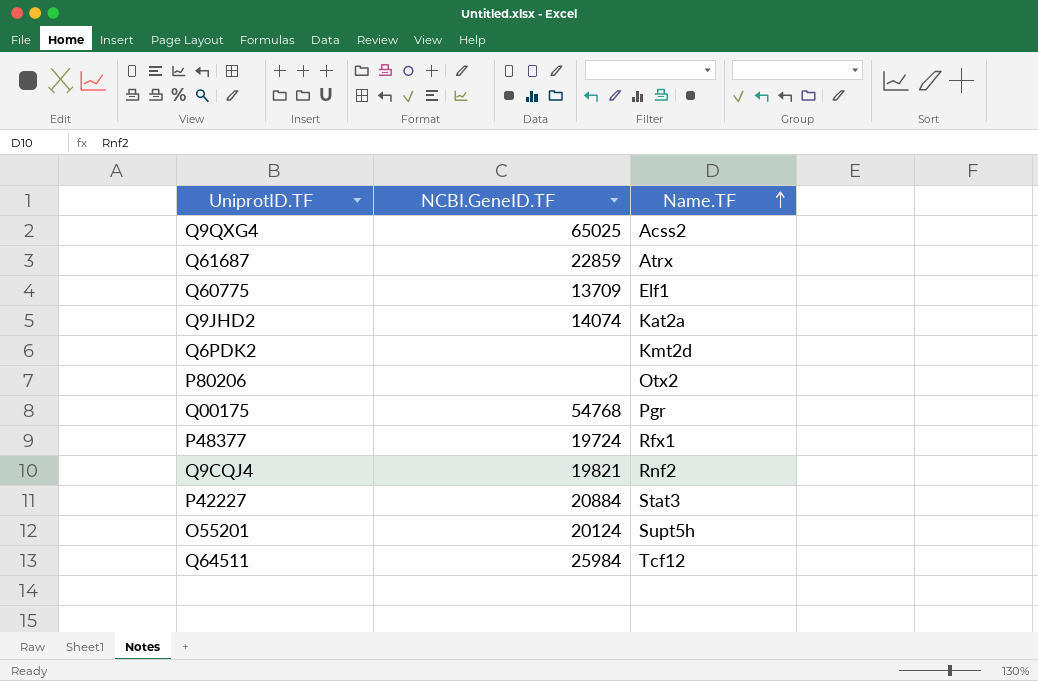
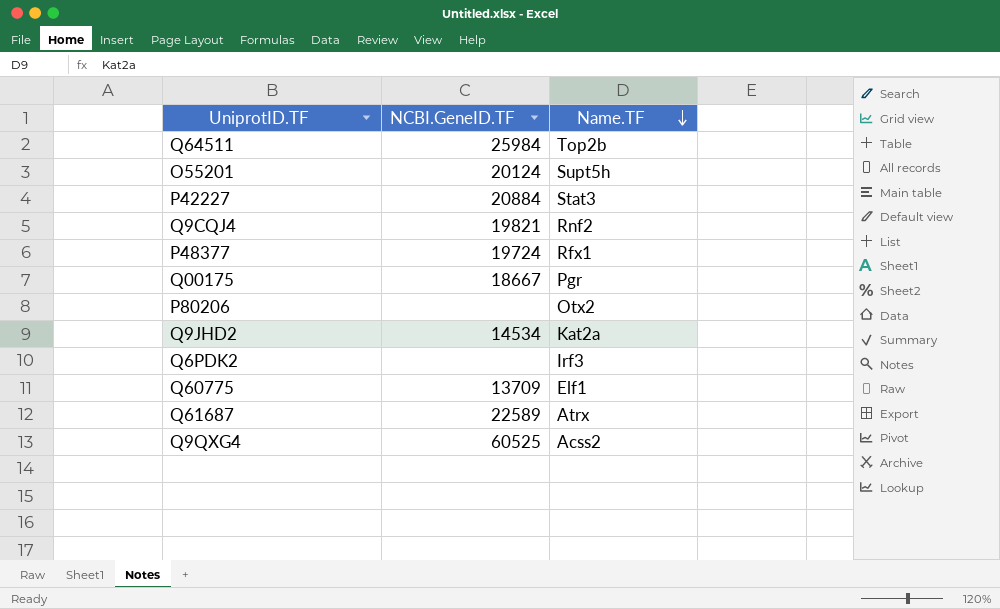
row order: Name.TF ascending -> Name.TF descending
Q64511 | Name.TF: Tcf12 -> Top2b
Q00175 | NCBI.GeneID.TF: 54768 -> 18667
Q9JHD2 | NCBI.GeneID.TF: 14074 -> 14534
Q6PDK2 | Name.TF: Kmt2d -> Irf3
Q61687 | NCBI.GeneID.TF: 22859 -> 22589
Q9QXG4 | NCBI.GeneID.TF: 65025 -> 60525

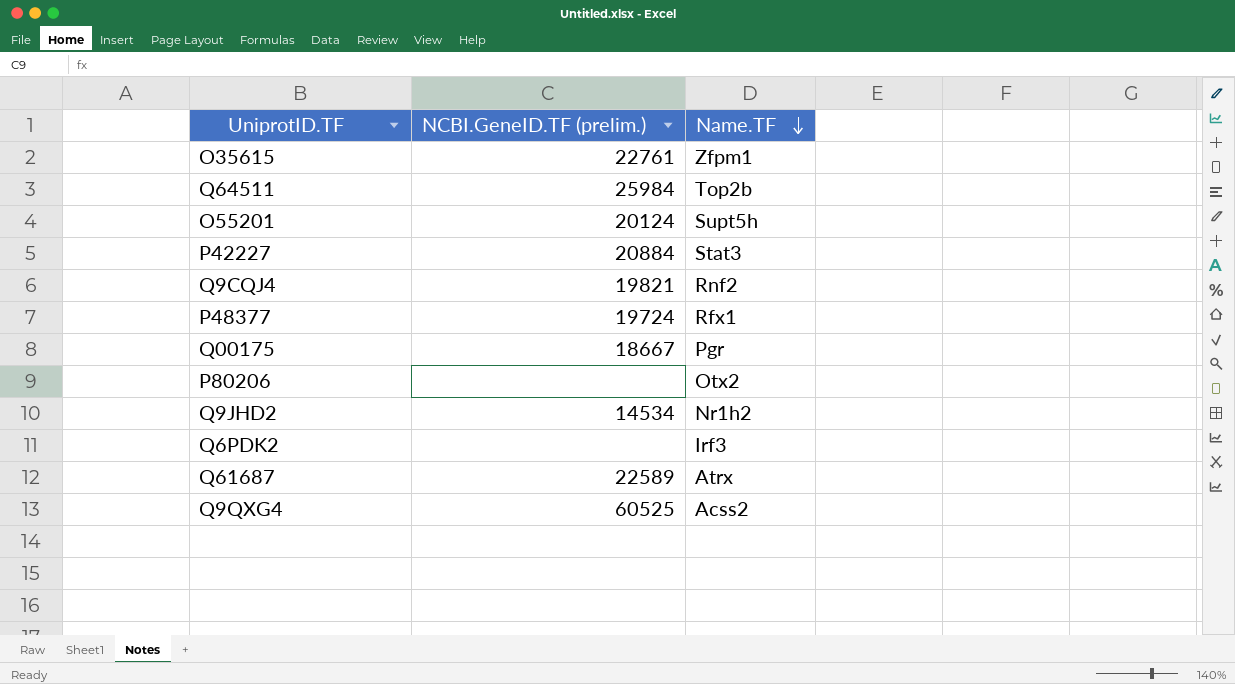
column name: NCBI.GeneID.TF -> NCBI.GeneID.TF (prelim.)
row Q60775: 13709 | Elf1 -> none
row O35615: none -> 22761 | Zfpm1
Q9JHD2 | Name.TF: Kat2a -> Nr1h2

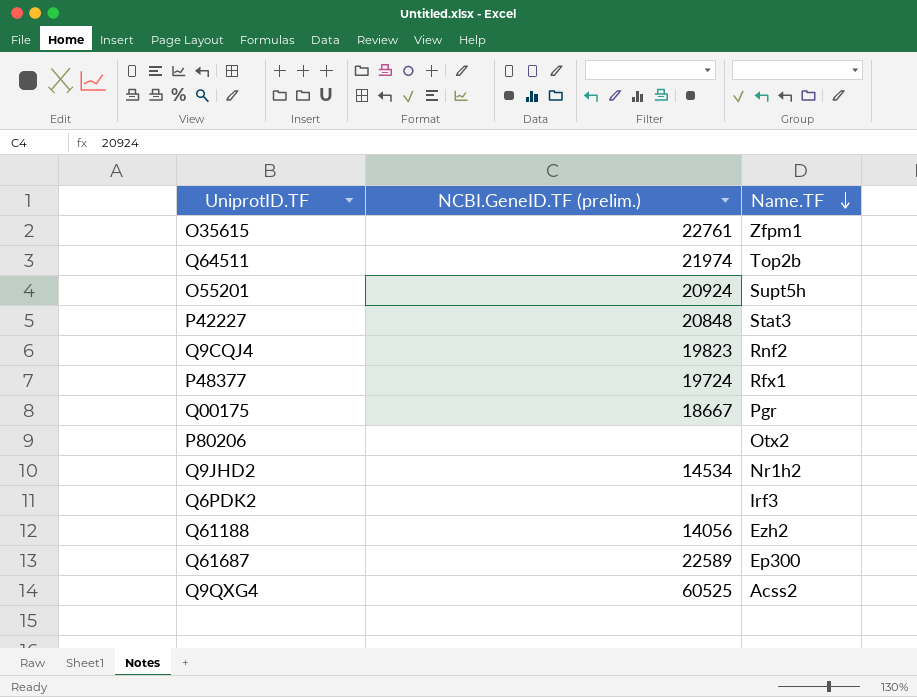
Q64511 | NCBI.GeneID.TF (prelim.): 25984 -> 21974
O55201 | NCBI.GeneID.TF (prelim.): 20124 -> 20924
P42227 | NCBI.GeneID.TF (prelim.): 20884 -> 20848
Q9CQJ4 | NCBI.GeneID.TF (prelim.): 19821 -> 19823
row Q61188: none -> 14056 | Ezh2
Q61687 | Name.TF: Atrx -> Ep300

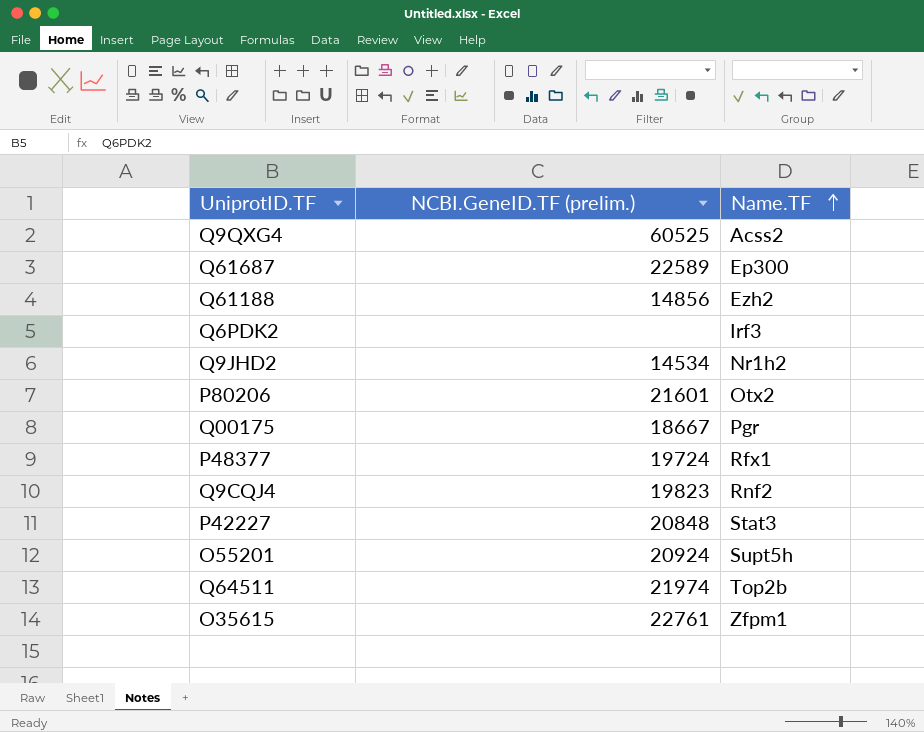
row order: Name.TF descending -> Name.TF ascending
Q61188 | NCBI.GeneID.TF (prelim.): 14056 -> 14856
P80206 | NCBI.GeneID.TF (prelim.): none -> 21601

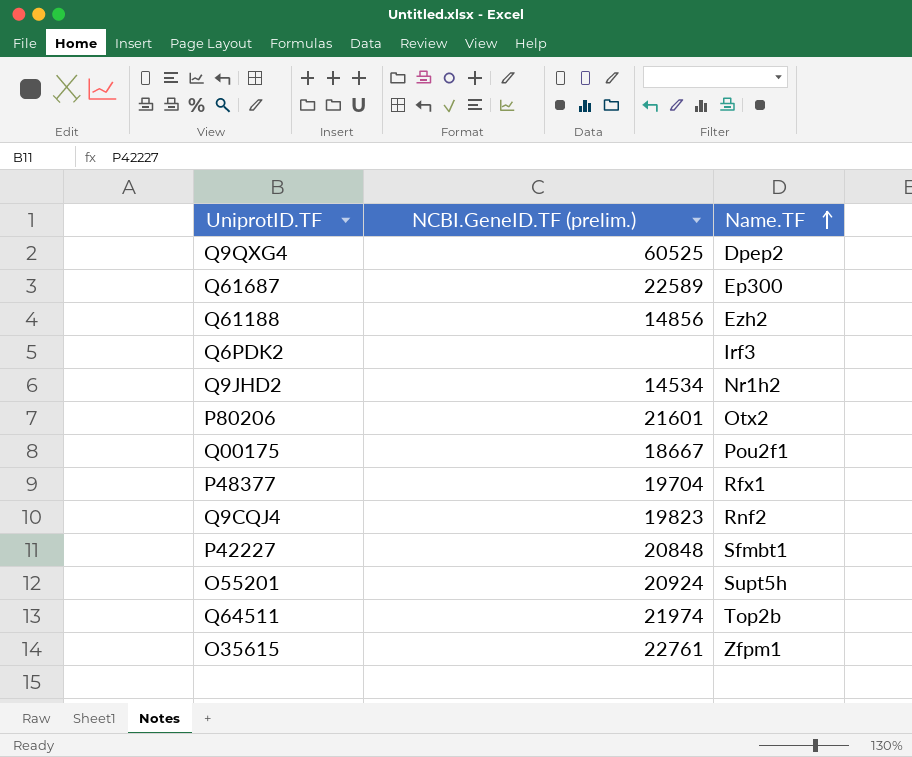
Q9QXG4 | Name.TF: Acss2 -> Dpep2
Q00175 | Name.TF: Pgr -> Pou2f1
P48377 | NCBI.GeneID.TF (prelim.): 19724 -> 19704
P42227 | Name.TF: Stat3 -> Sfmbt1

